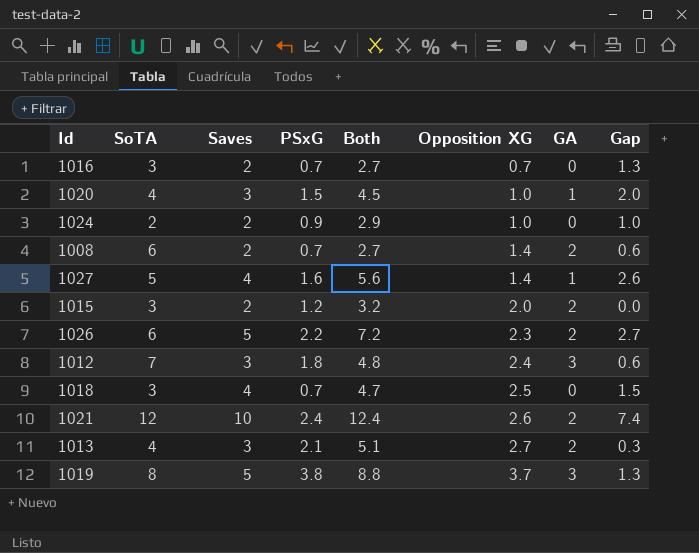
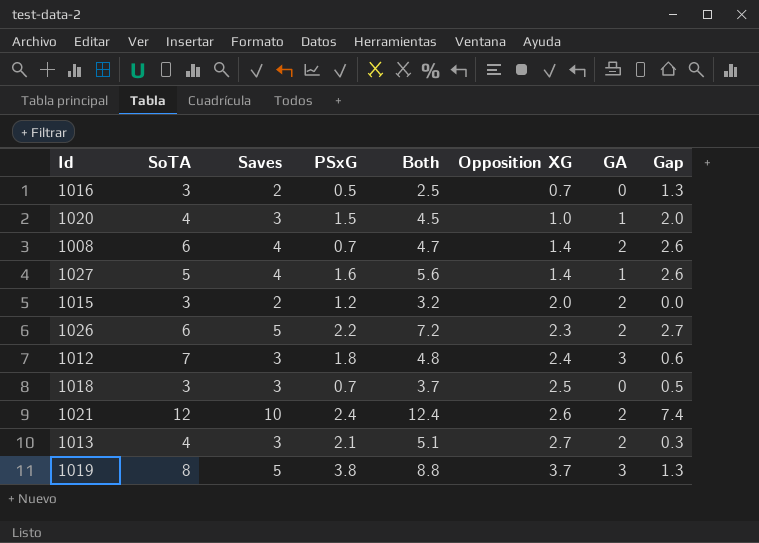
row 1024: 2 | 2 | 0.9 | 2.9 | 1.0 | 0 | 1.0 -> none
1016 | PSxG: 0.7 -> 0.5
1016 | Both: 2.7 -> 2.5
1008 | Saves: 2 -> 4
1008 | Both: 2.7 -> 4.7
1008 | Gap: 0.6 -> 2.6
1018 | Saves: 4 -> 3
1018 | Both: 4.7 -> 3.7
1018 | Gap: 1.5 -> 0.5

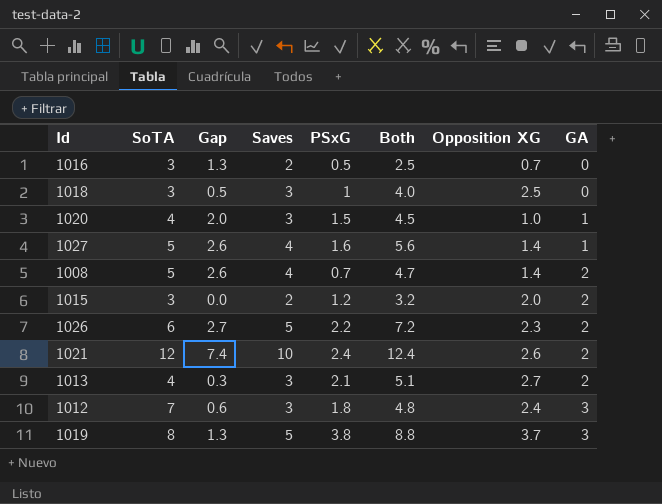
row order: Opposition XG ascending -> GA ascending
column Gap | position: 8 -> 3
1018 | PSxG: 0.7 -> 1
1018 | Both: 3.7 -> 4.0
1008 | SoTA: 6 -> 5

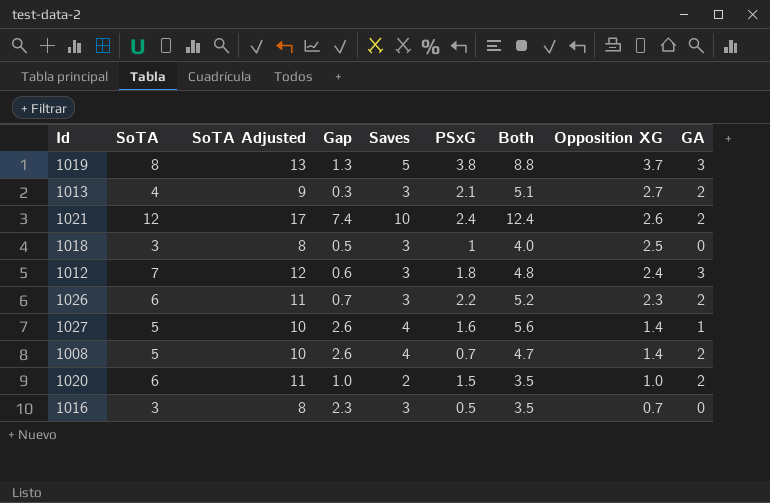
row order: GA ascending -> Opposition XG descending
column SoTA Adjusted | formula: none -> [SoTA] + 5
row 1015: 3 | 0.0 | 2 | 1.2 | 3.2 | 2.0 | 2 -> none
1026 | Gap: 2.7 -> 0.7
1026 | Saves: 5 -> 3
1026 | Both: 7.2 -> 5.2
1020 | SoTA: 4 -> 6
1020 | Gap: 2.0 -> 1.0
1020 | Saves: 3 -> 2
1020 | Both: 4.5 -> 3.5
1020 | GA: 1 -> 2
1016 | Gap: 1.3 -> 2.3
1016 | Saves: 2 -> 3
1016 | Both: 2.5 -> 3.5

